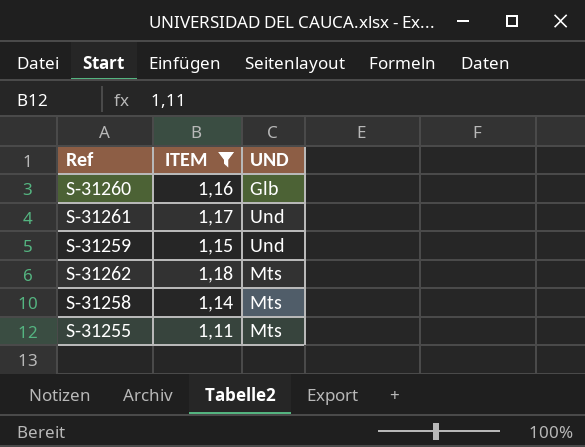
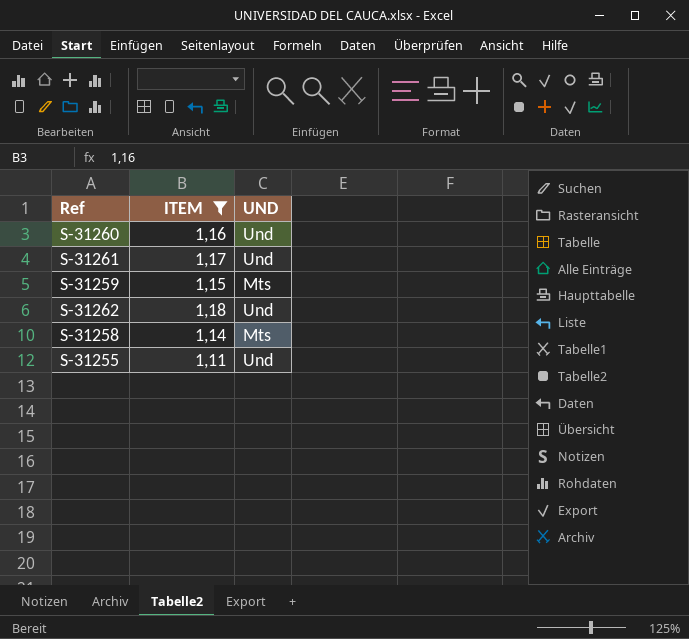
S-31260 | UND: Glb -> Und
S-31259 | UND: Und -> Mts
S-31262 | UND: Mts -> Und
S-31255 | UND: Mts -> Und

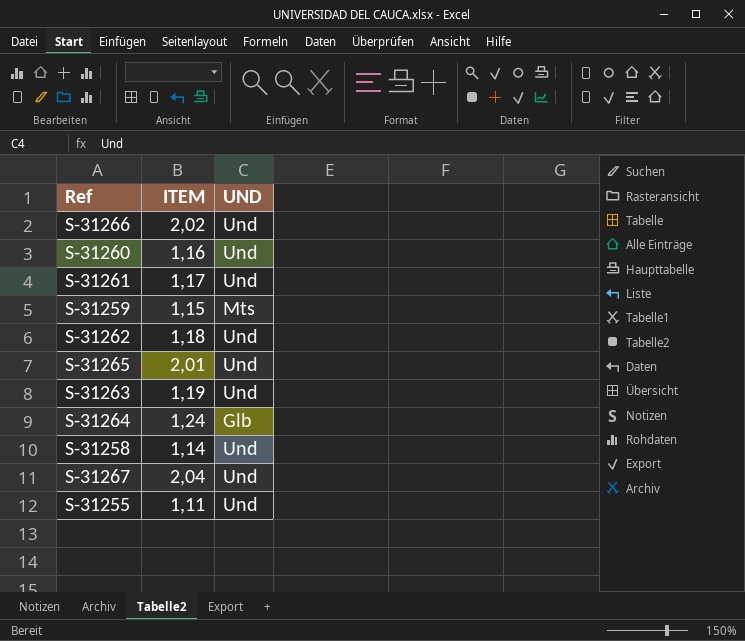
filter: ITEM <= 1,18 -> none
S-31258 | UND: Mts -> Und

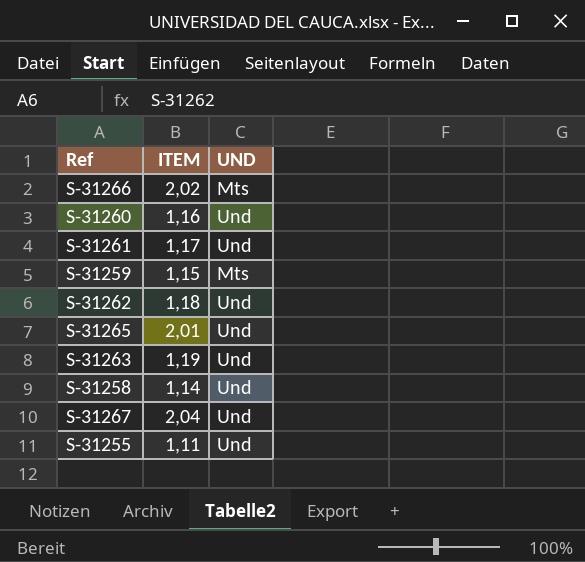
row S-31264: 1,24 | Glb -> none
S-31266 | UND: Und -> Mts

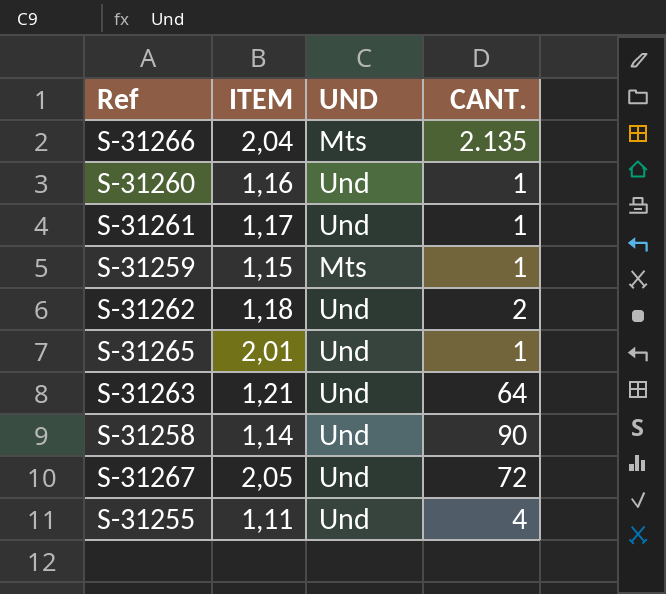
column CANT. | position: none -> 4
S-31266 | ITEM: 2,02 -> 2,04
S-31263 | ITEM: 1,19 -> 1,21
S-31267 | ITEM: 2,04 -> 2,05

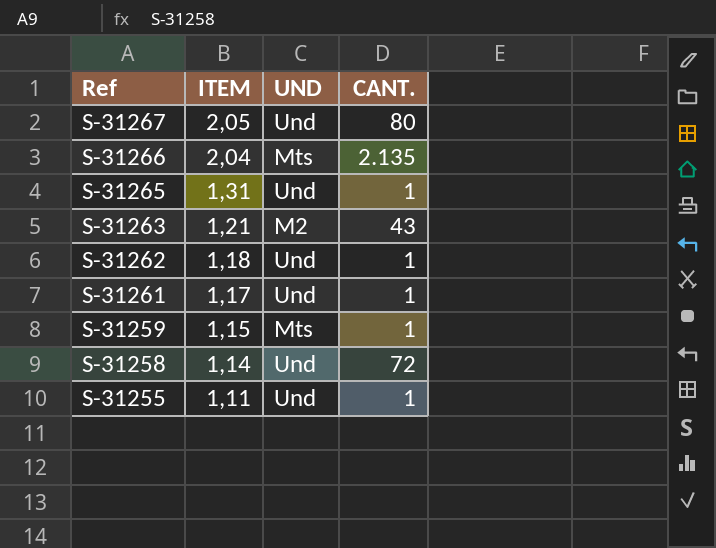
row order: none -> Ref descending
row S-31260: 1,16 | Und | 1 -> none
S-31267 | CANT.: 72 -> 80
S-31265 | ITEM: 2,01 -> 1,31
S-31263 | UND: Und -> M2
S-31263 | CANT.: 64 -> 43
S-31262 | CANT.: 2 -> 1
S-31258 | CANT.: 90 -> 72
S-31255 | CANT.: 4 -> 1

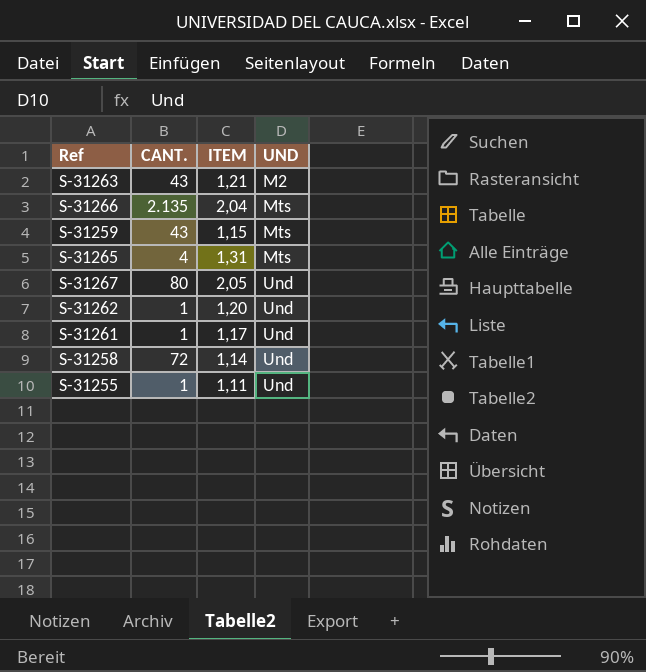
row order: Ref descending -> UND ascending
column CANT. | position: 4 -> 2
S-31259 | CANT.: 1 -> 43
S-31265 | CANT.: 1 -> 4
S-31265 | UND: Und -> Mts
S-31262 | ITEM: 1,18 -> 1,20

